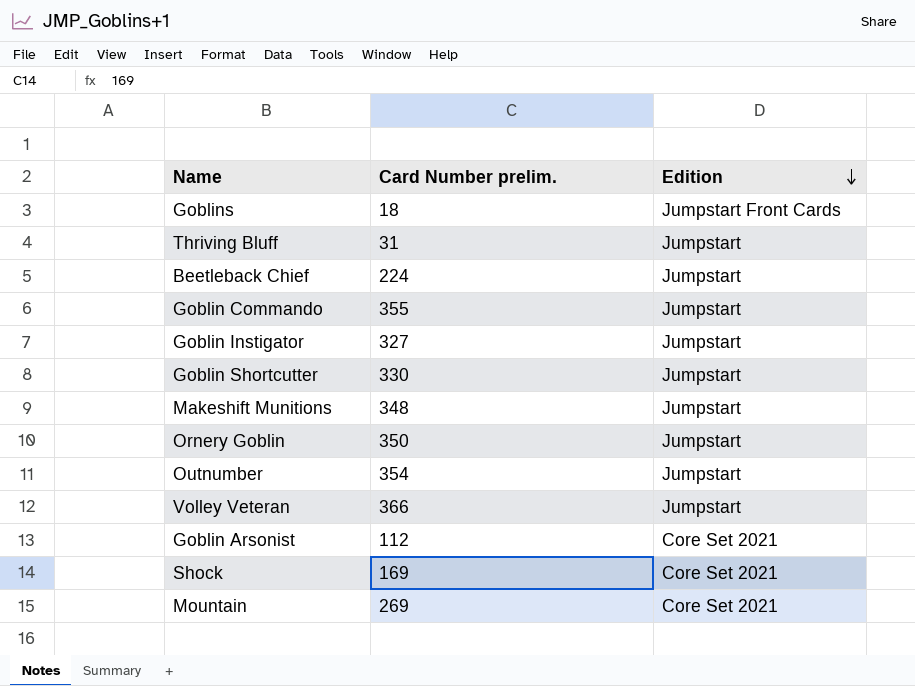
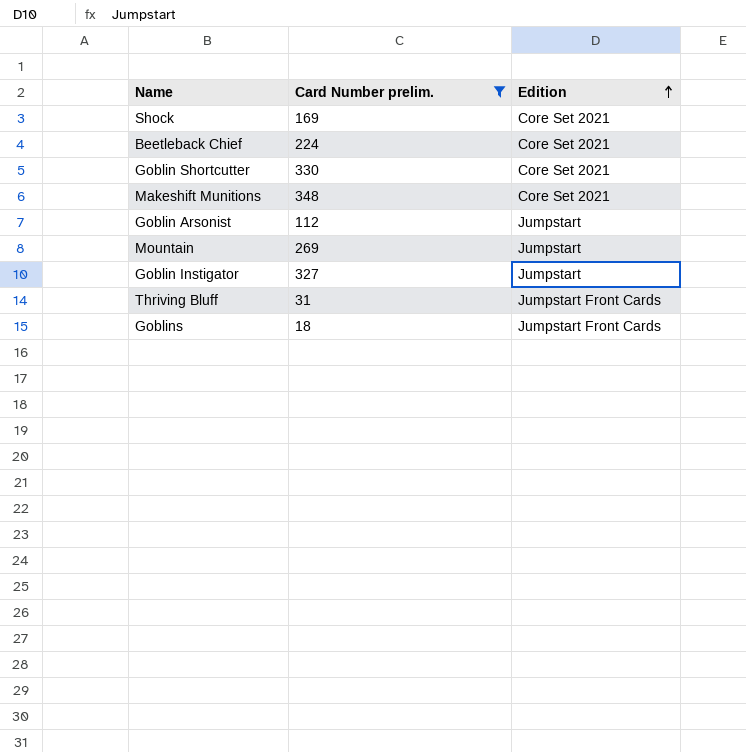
filter: none -> Card Number prelim. <= 348
row order: Edition descending -> Edition ascending
Beetleback Chief | Edition: Jumpstart -> Core Set 2021
Goblin Shortcutter | Edition: Jumpstart -> Core Set 2021
Makeshift Munitions | Edition: Jumpstart -> Core Set 2021
Goblin Arsonist | Edition: Core Set 2021 -> Jumpstart
Mountain | Edition: Core Set 2021 -> Jumpstart
Thriving Bluff | Edition: Jumpstart -> Jumpstart Front Cards

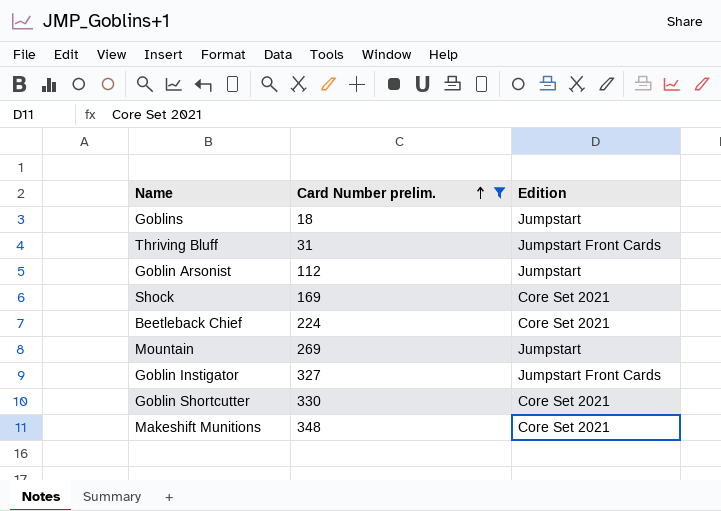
row order: Edition ascending -> Card Number prelim. ascending
Goblins | Edition: Jumpstart Front Cards -> Jumpstart
Goblin Instigator | Edition: Jumpstart -> Jumpstart Front Cards

